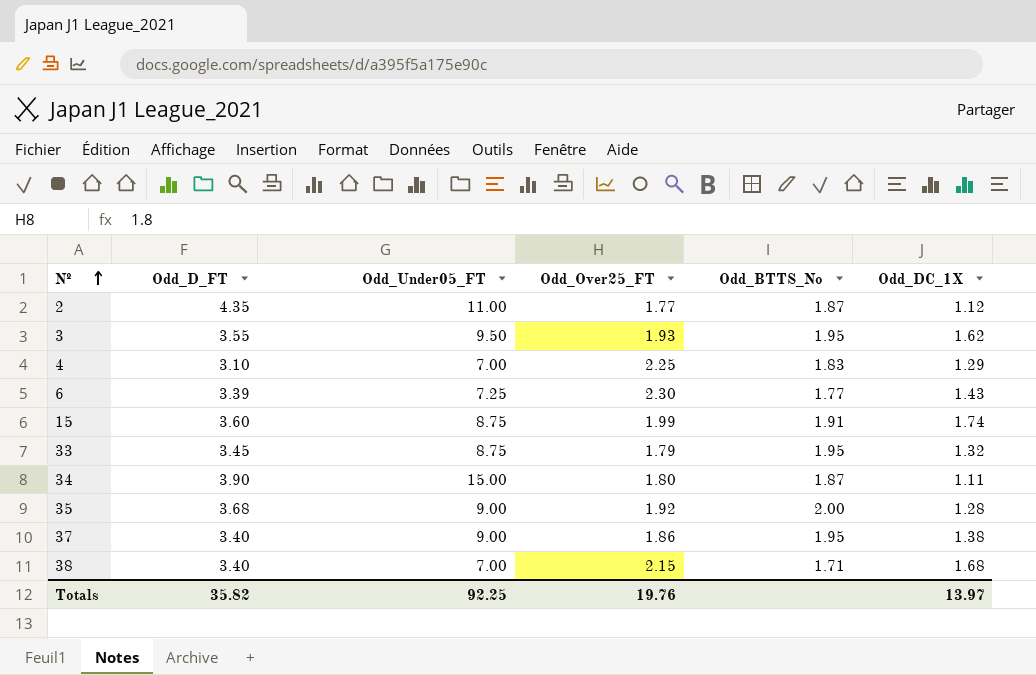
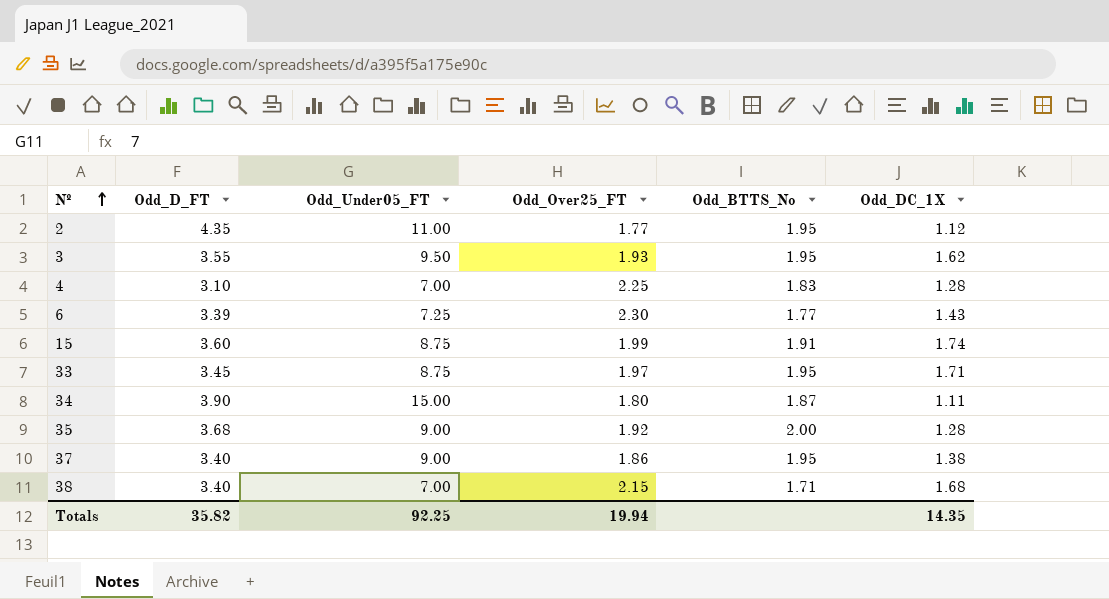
2 | Odd_BTTS_No: 1.87 -> 1.95
4 | Odd_DC_1X: 1.29 -> 1.28
33 | Odd_Over25_FT: 1.79 -> 1.97
33 | Odd_DC_1X: 1.32 -> 1.71
Totals | Odd_Over25_FT: 19.76 -> 19.94
Totals | Odd_DC_1X: 13.97 -> 14.35

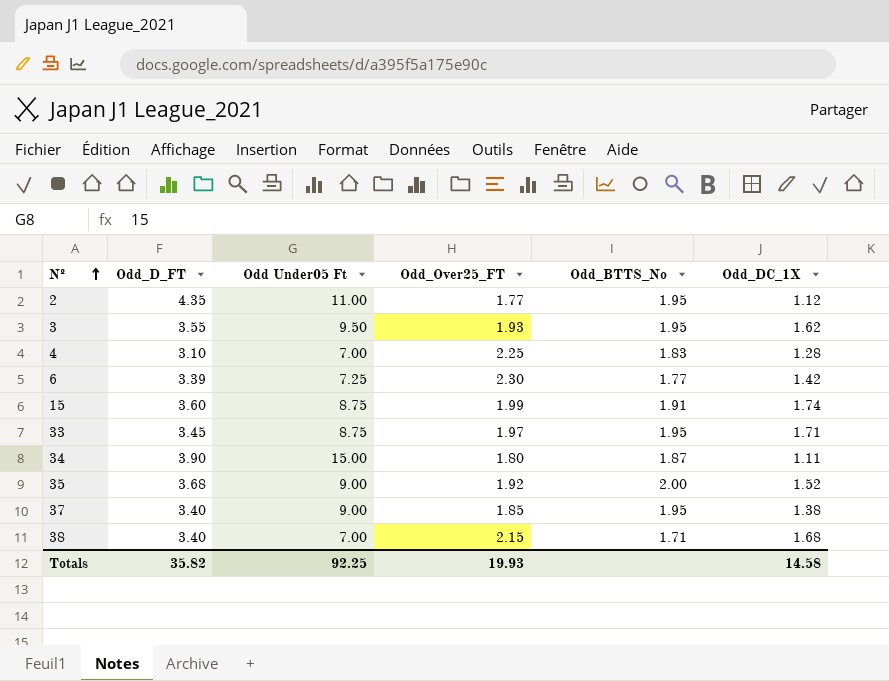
column name: Odd_Under05_FT -> Odd Under05 Ft
6 | Odd_DC_1X: 1.43 -> 1.42
35 | Odd_DC_1X: 1.28 -> 1.52
37 | Odd_Over25_FT: 1.86 -> 1.85
Totals | Odd_Over25_FT: 19.94 -> 19.93
Totals | Odd_DC_1X: 14.35 -> 14.58

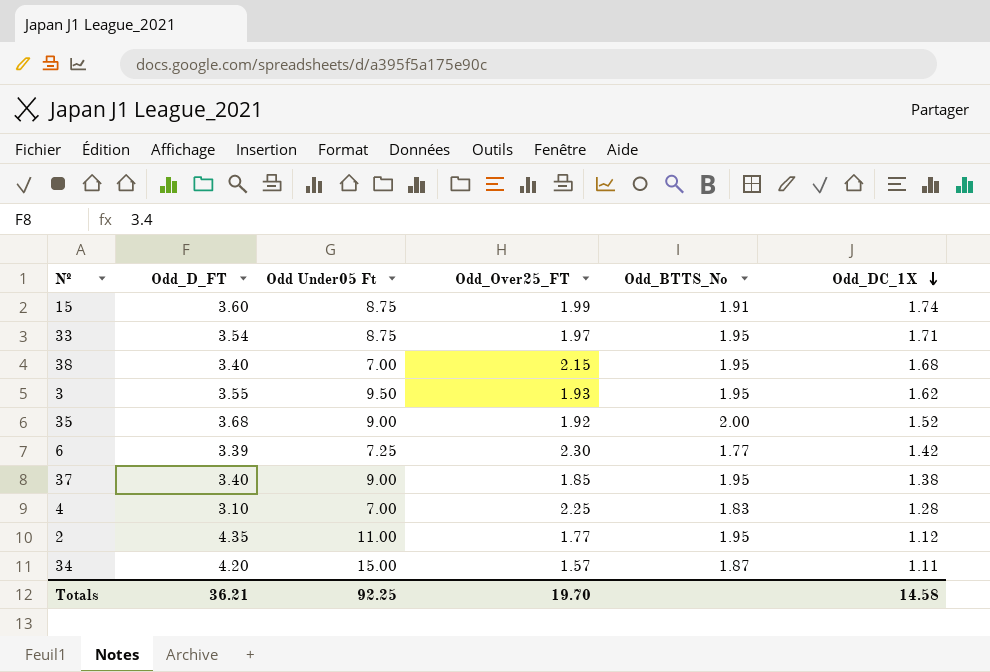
row order: Nº ascending -> Odd_DC_1X descending
33 | Odd_D_FT: 3.45 -> 3.54
38 | Odd_BTTS_No: 1.71 -> 1.95
34 | Odd_D_FT: 3.90 -> 4.20
34 | Odd_Over25_FT: 1.80 -> 1.57
Totals | Odd_D_FT: 35.82 -> 36.21
Totals | Odd_Over25_FT: 19.93 -> 19.70

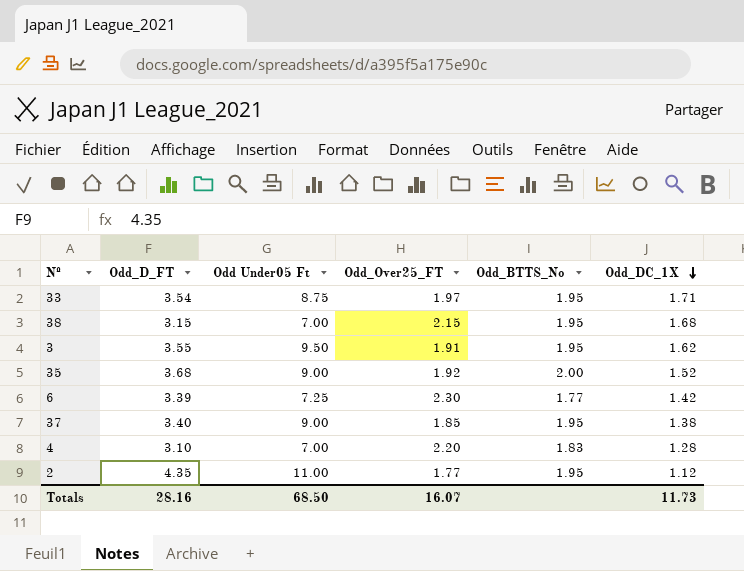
row 15: 3.60 | 8.75 | 1.99 | 1.91 | 1.74 -> none
row 34: 4.20 | 15.00 | 1.57 | 1.87 | 1.11 -> none
38 | Odd_D_FT: 3.40 -> 3.15
3 | Odd_Over25_FT: 1.93 -> 1.91
4 | Odd_Over25_FT: 2.25 -> 2.20
Totals | Odd_D_FT: 36.21 -> 28.16
Totals | Odd Under05 Ft: 92.25 -> 68.50
Totals | Odd_Over25_FT: 19.70 -> 16.07
Totals | Odd_DC_1X: 14.58 -> 11.73

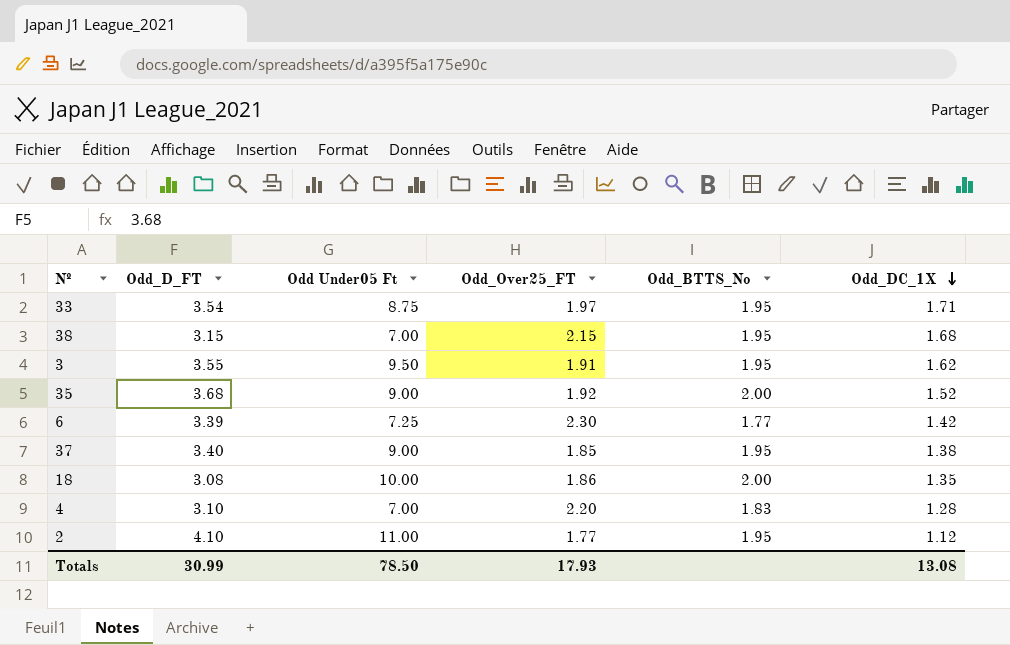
row 18: none -> 3.08 | 10.00 | 1.86 | 2.00 | 1.35
2 | Odd_D_FT: 4.35 -> 4.10
Totals | Odd_D_FT: 28.16 -> 30.99
Totals | Odd Under05 Ft: 68.50 -> 78.50
Totals | Odd_Over25_FT: 16.07 -> 17.93
Totals | Odd_DC_1X: 11.73 -> 13.08

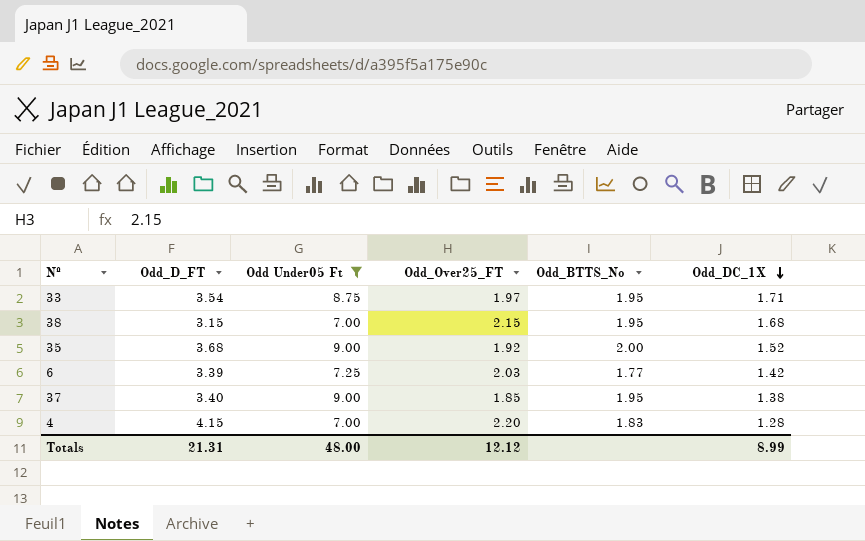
filter: none -> Odd Under05 Ft <= 9.00
6 | Odd_Over25_FT: 2.30 -> 2.03
4 | Odd_D_FT: 3.10 -> 4.15
Totals | Odd_D_FT: 30.99 -> 21.31
Totals | Odd Under05 Ft: 78.50 -> 48.00
Totals | Odd_Over25_FT: 17.93 -> 12.12
Totals | Odd_DC_1X: 13.08 -> 8.99

